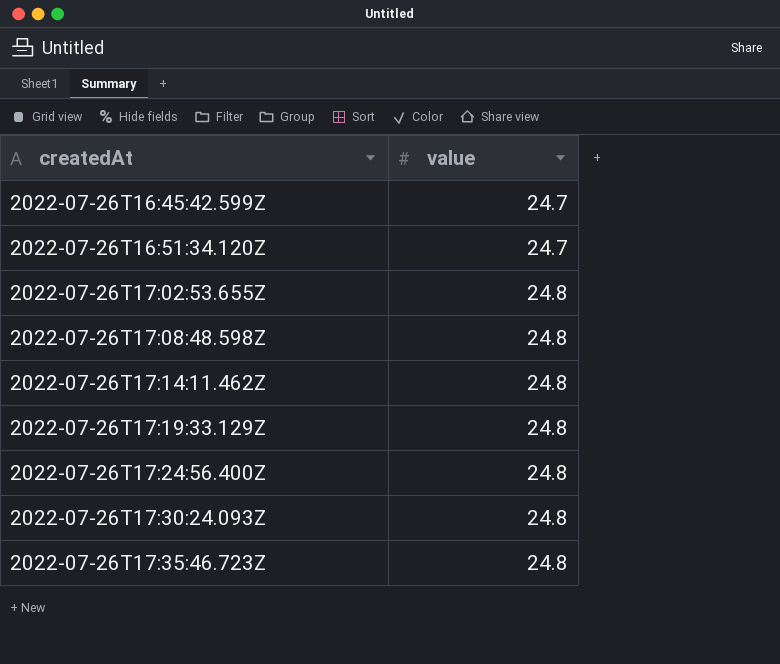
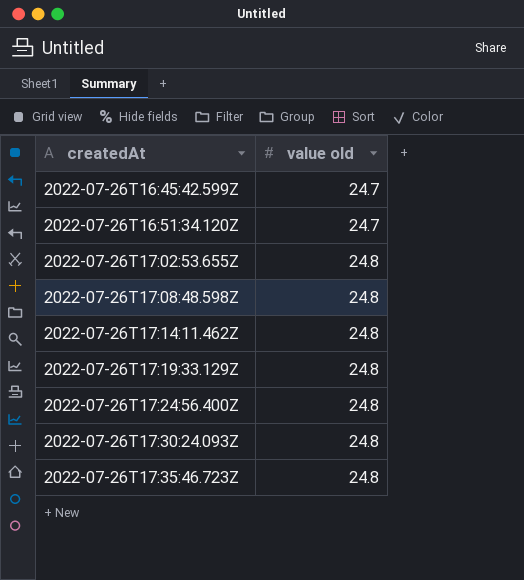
column name: value -> value old

